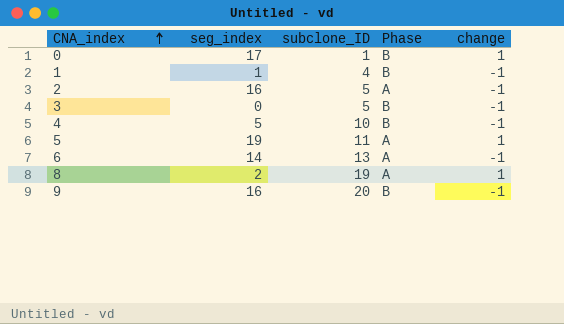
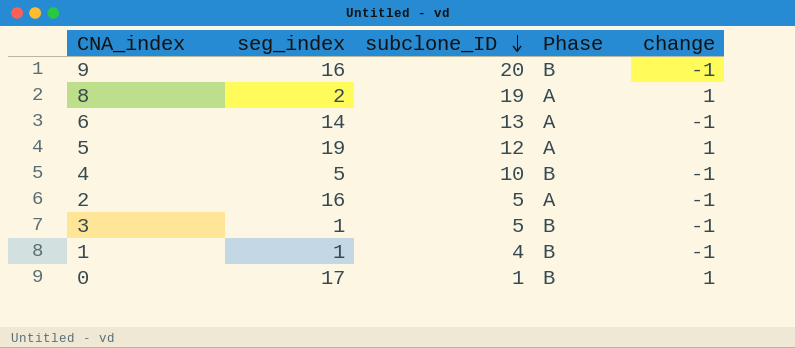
row order: CNA_index ascending -> subclone_ID descending
5 | subclone_ID: 11 -> 12
3 | seg_index: 0 -> 1

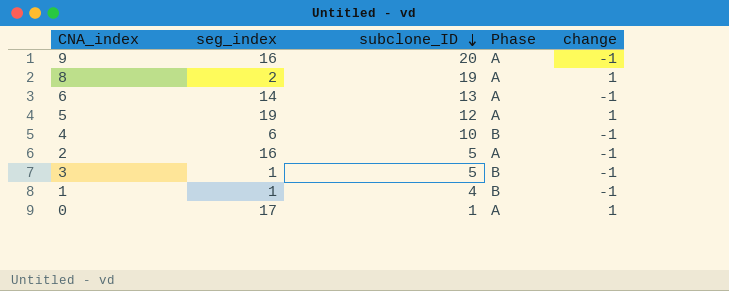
9 | Phase: B -> A
4 | seg_index: 5 -> 6
0 | Phase: B -> A

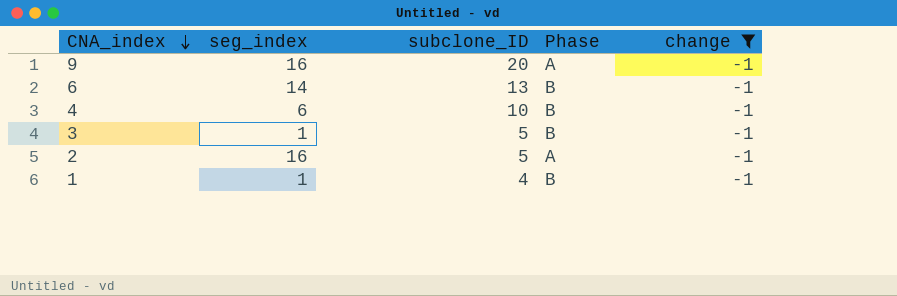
filter: none -> change = -1
row order: subclone_ID descending -> CNA_index descending
6 | Phase: A -> B

